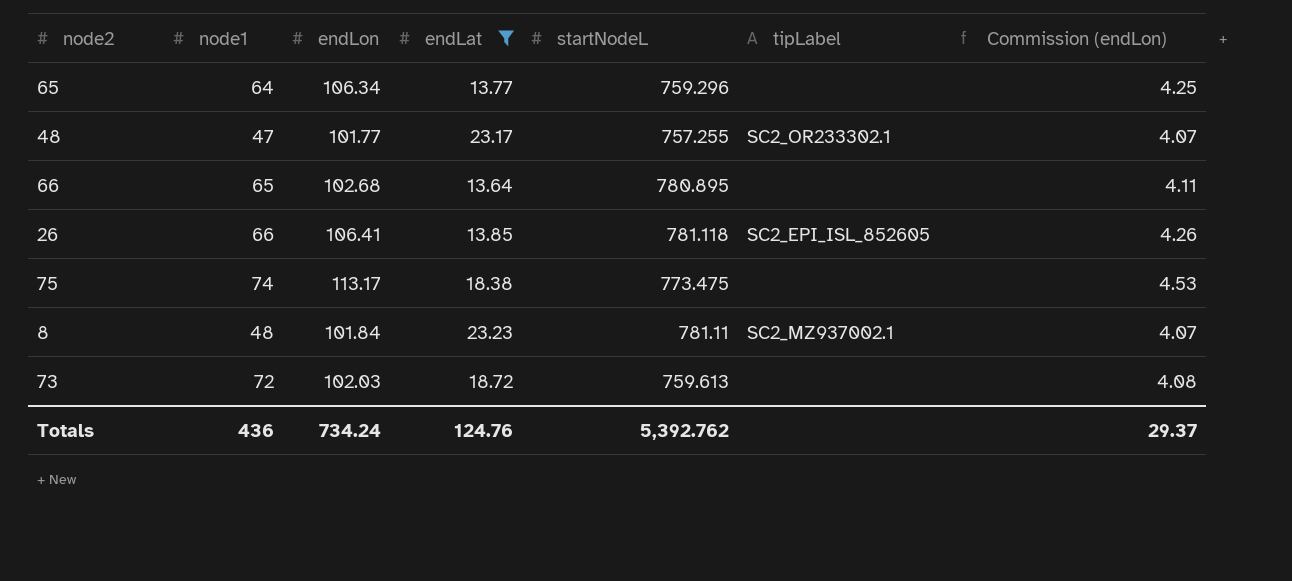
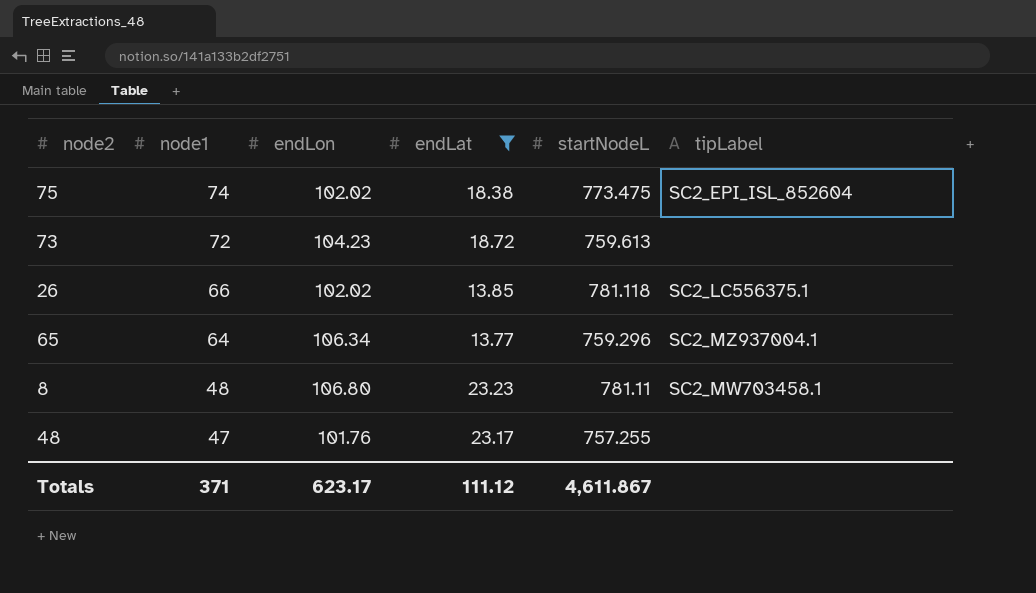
row order: none -> node1 descending
column Commission (endLon) | formula: [endLon] * 0.04 -> none
row 66: 65 | 102.68 | 13.64 | 780.895 | none | 4.11 -> none
75 | endLon: 113.17 -> 102.02
75 | tipLabel: none -> SC2_EPI_ISL_852604
73 | endLon: 102.03 -> 104.23
26 | endLon: 106.41 -> 102.02
26 | tipLabel: SC2_EPI_ISL_852605 -> SC2_LC556375.1
65 | tipLabel: none -> SC2_MZ937004.1
8 | endLon: 101.84 -> 106.80
8 | tipLabel: SC2_MZ937002.1 -> SC2_MW703458.1
48 | endLon: 101.77 -> 101.76
48 | tipLabel: SC2_OR233302.1 -> none
Totals | node1: 436 -> 371
Totals | endLon: 734.24 -> 623.17
Totals | endLat: 124.76 -> 111.12
Totals | startNodeL: 5,392.762 -> 4,611.867

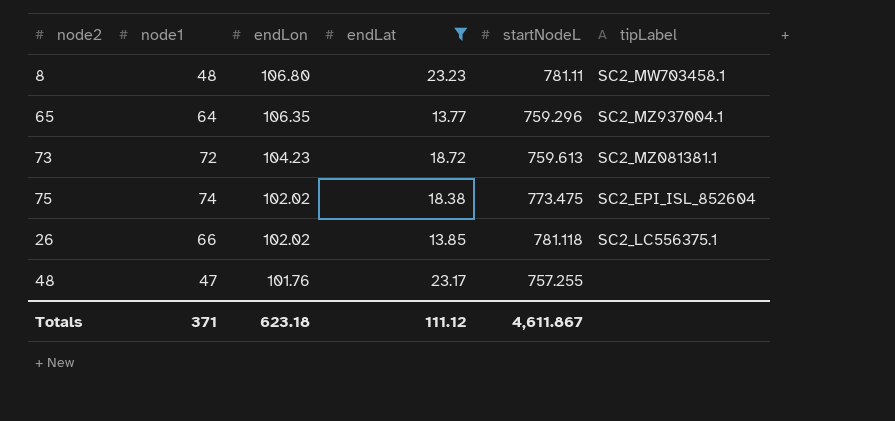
row order: node1 descending -> endLon descending
65 | endLon: 106.34 -> 106.35
73 | tipLabel: none -> SC2_MZ081381.1
Totals | endLon: 623.17 -> 623.18

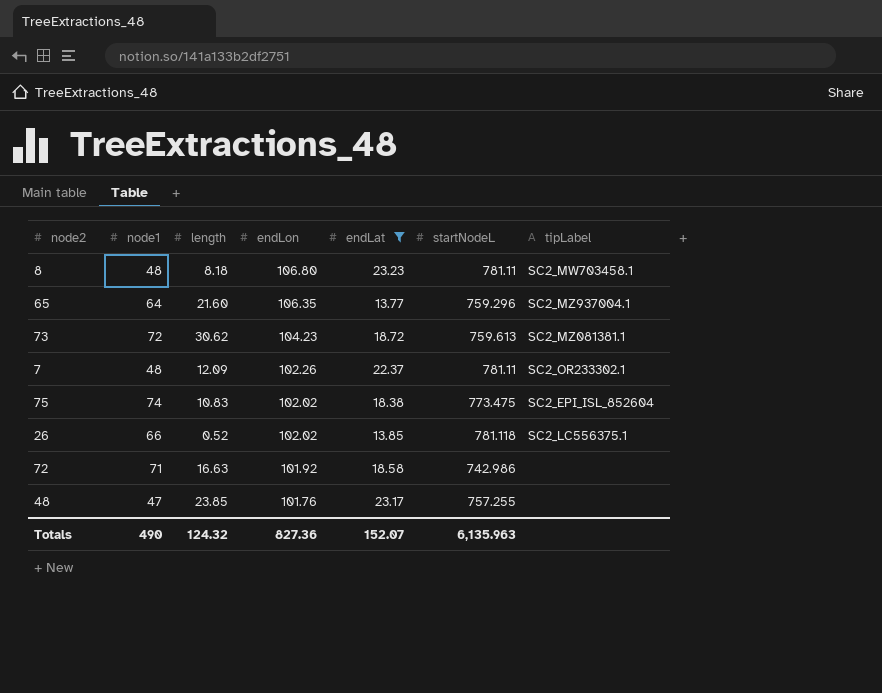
column length | position: none -> 3
row 7: none -> 48 | 12.09 | 102.26 | 22.37 | 781.11 | SC2_OR233302.1
row 72: none -> 71 | 16.63 | 101.92 | 18.58 | 742.986 | none
Totals | node1: 371 -> 490
Totals | endLon: 623.18 -> 827.36
Totals | endLat: 111.12 -> 152.07
Totals | startNodeL: 4,611.867 -> 6,135.963

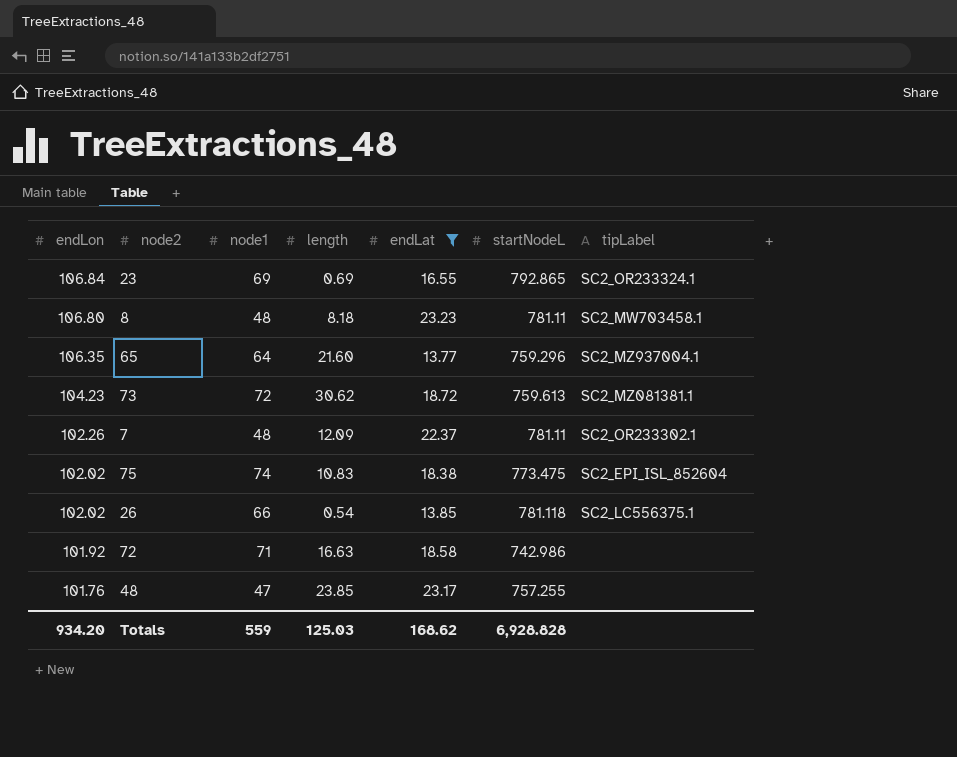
column endLon | position: 4 -> 1
row 23: none -> 106.84 | 69 | 0.69 | 16.55 | 792.865 | SC2_OR233324.1
26 | length: 0.52 -> 0.54
Totals | endLon: 827.36 -> 934.20
Totals | node1: 490 -> 559
Totals | length: 124.32 -> 125.03
Totals | endLat: 152.07 -> 168.62
Totals | startNodeL: 6,135.963 -> 6,928.828

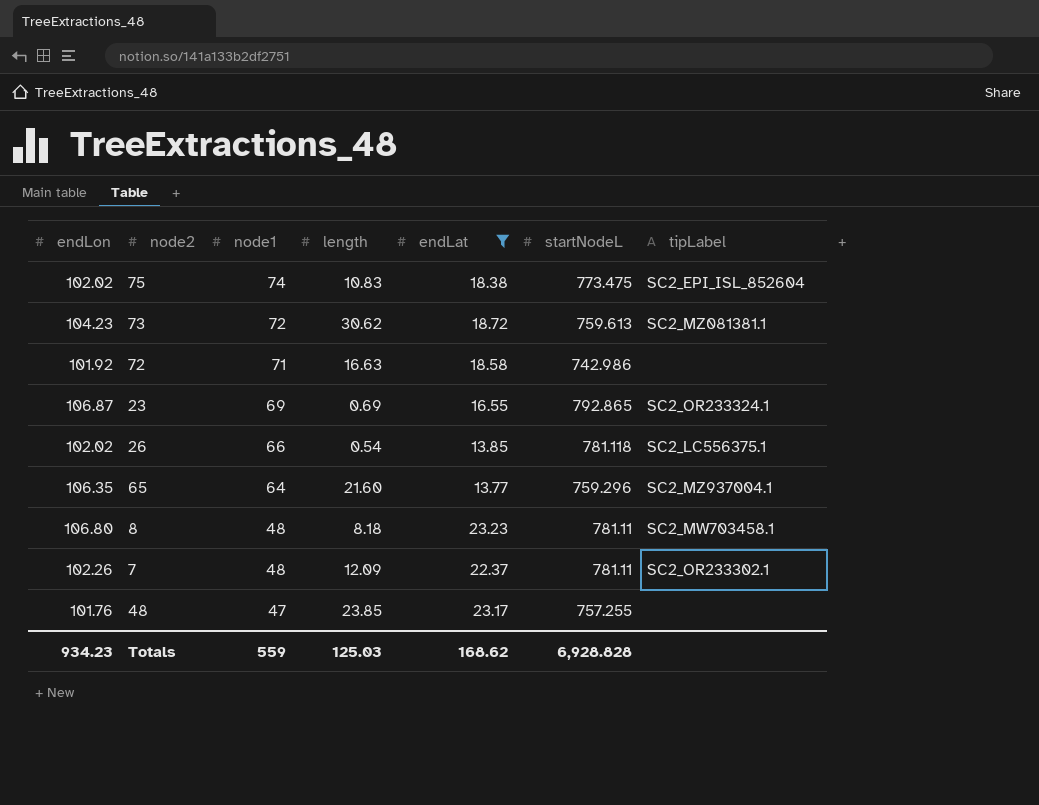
row order: endLon descending -> node1 descending
23 | endLon: 106.84 -> 106.87
Totals | endLon: 934.20 -> 934.23

